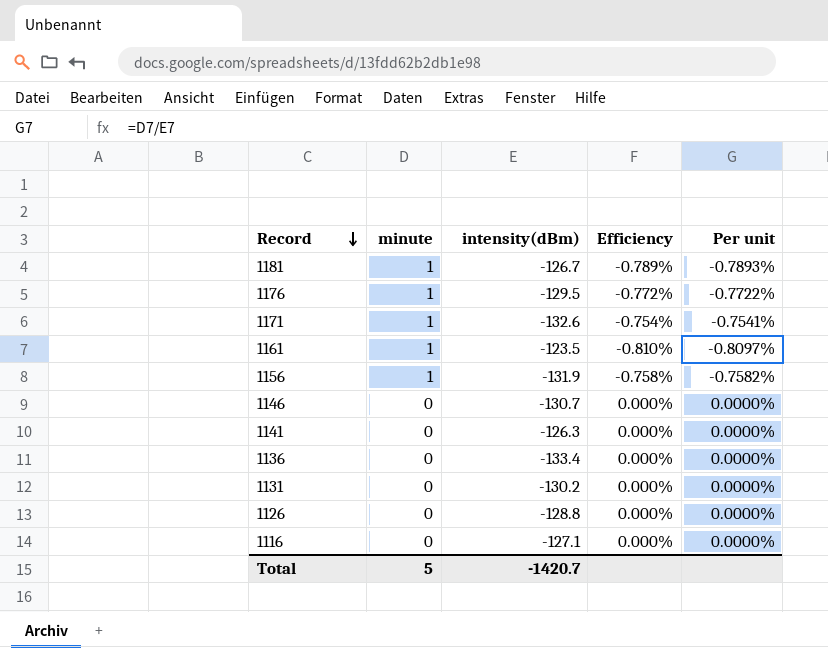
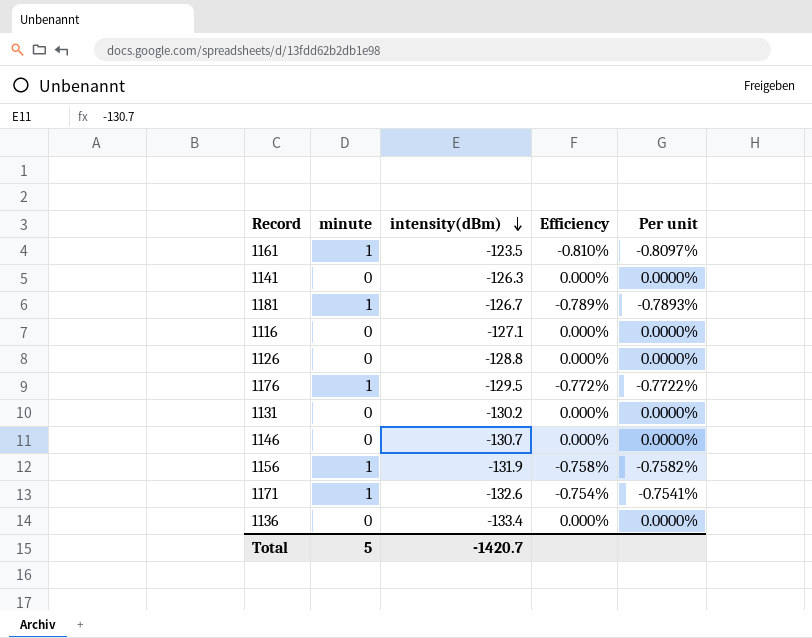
row order: Record descending -> intensity(dBm) descending

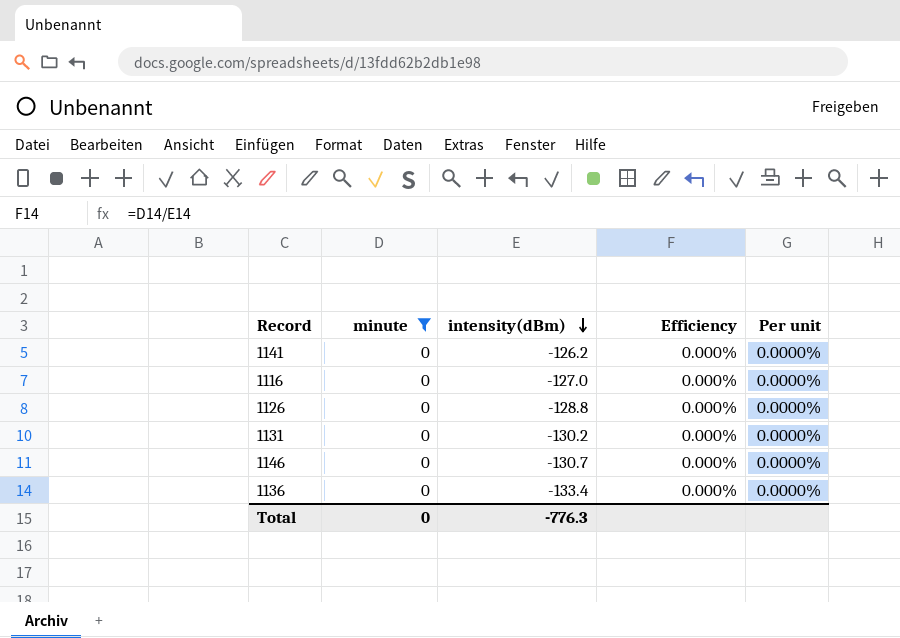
filter: none -> minute = 0
1141 | intensity(dBm): -126.3 -> -126.2
1116 | intensity(dBm): -127.1 -> -127.0
Total | minute: 5 -> 0
Total | intensity(dBm): -1420.7 -> -776.3

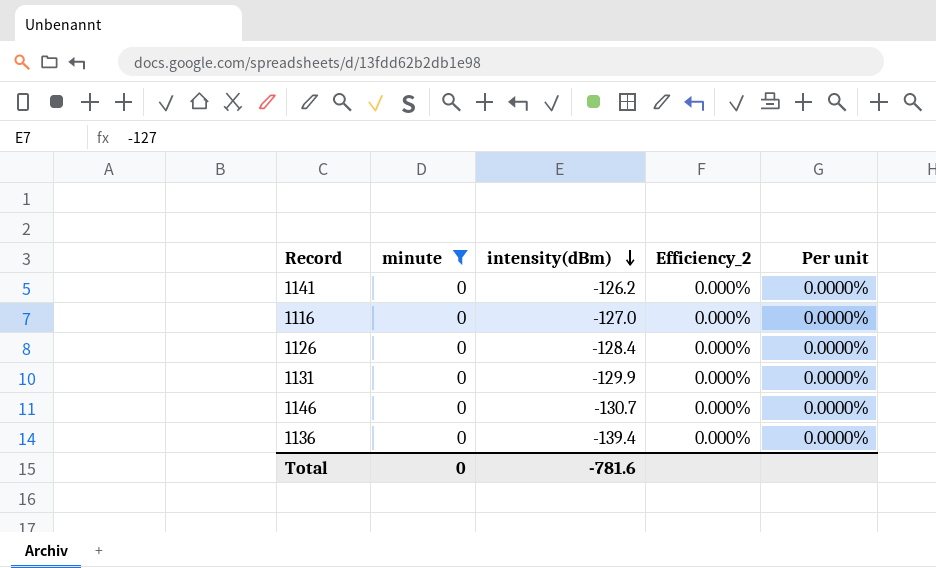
column name: Efficiency -> Efficiency_2
1126 | intensity(dBm): -128.8 -> -128.4
1131 | intensity(dBm): -130.2 -> -129.9
1136 | intensity(dBm): -133.4 -> -139.4
Total | intensity(dBm): -776.3 -> -781.6

